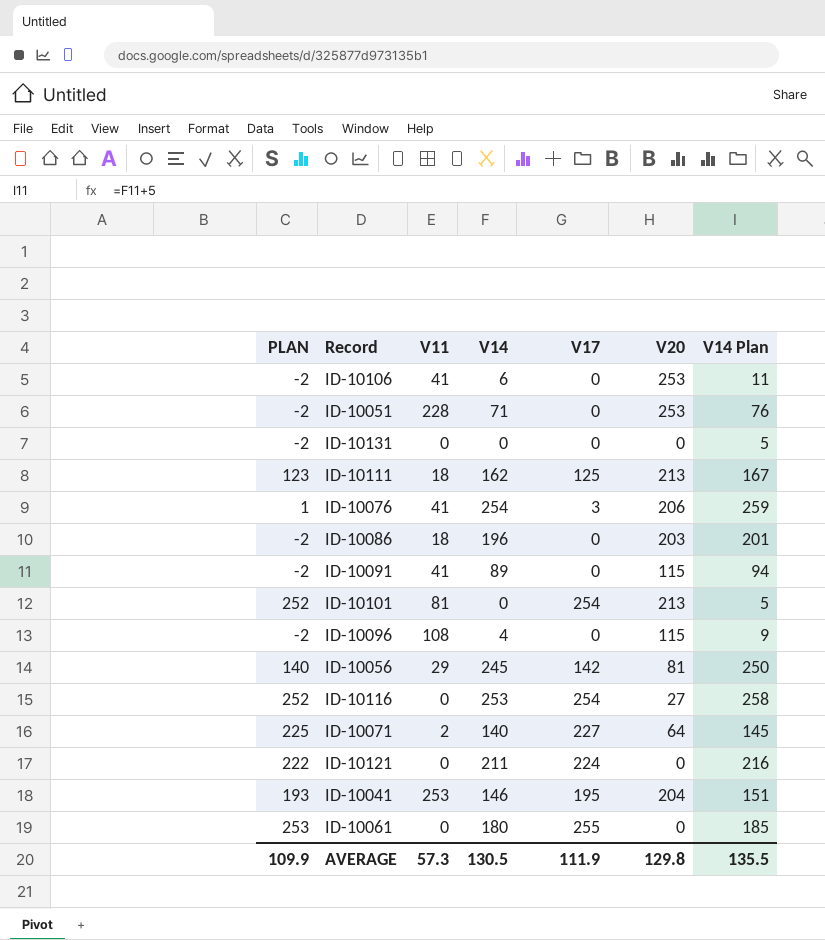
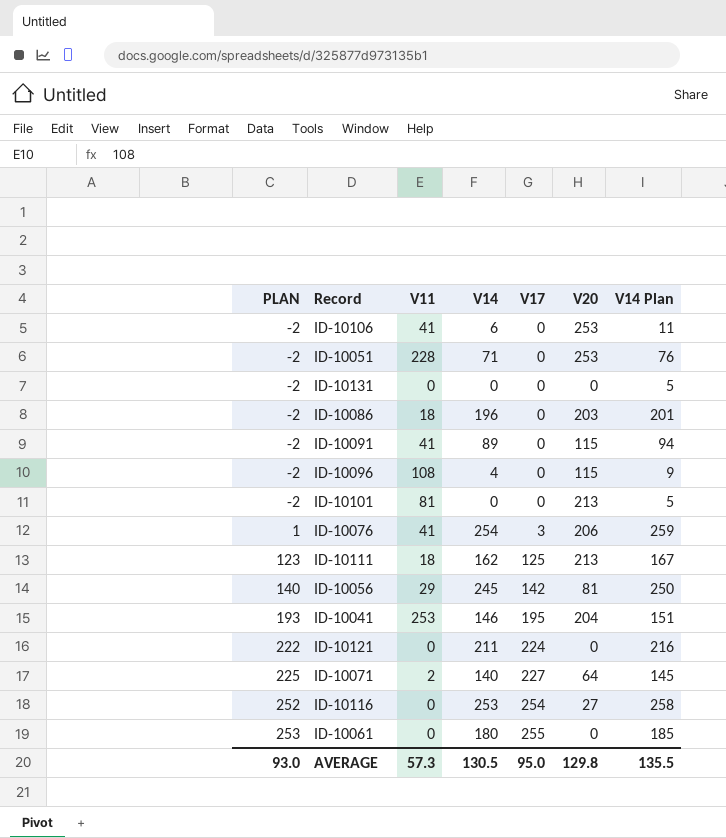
row order: none -> PLAN ascending
ID-10101 | PLAN: 252 -> -2
ID-10101 | V17: 254 -> 0
AVERAGE | PLAN: 109.9 -> 93.0
AVERAGE | V17: 111.9 -> 95.0

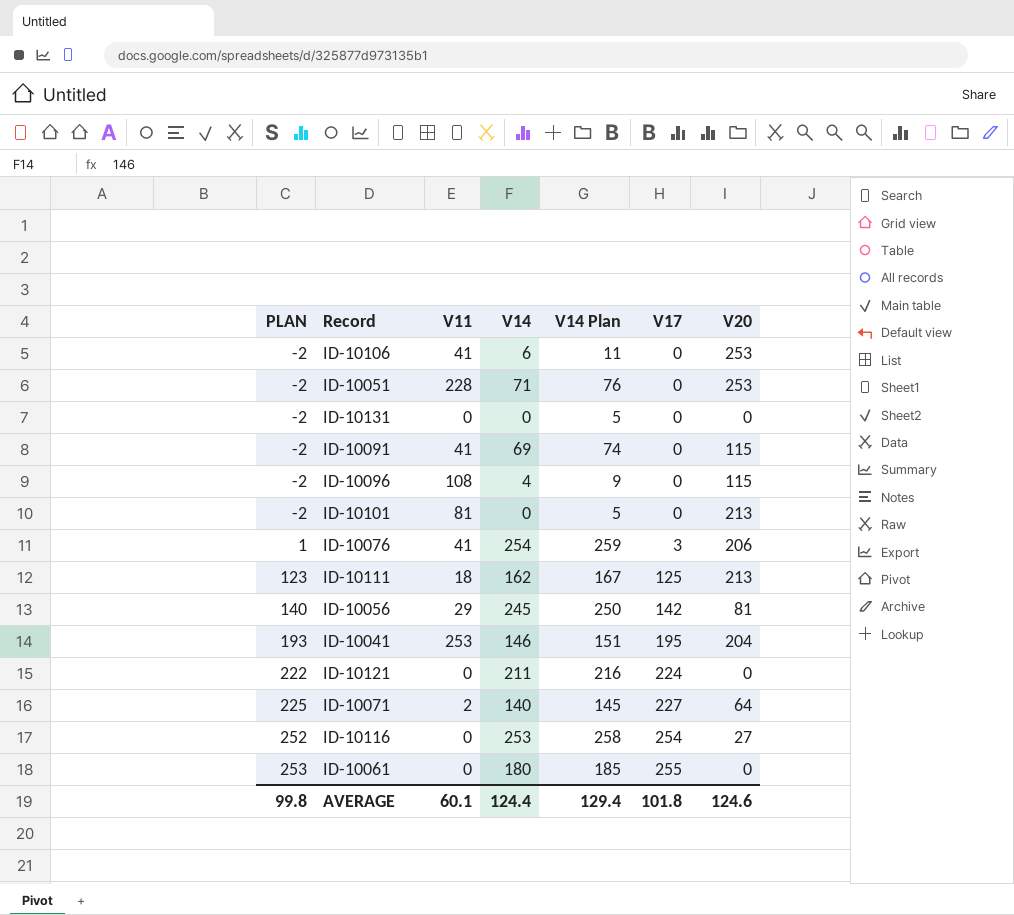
column V14 Plan | position: 7 -> 5
row ID-10086: -2 | 18 | 196 | 0 | 203 | 201 -> none
ID-10091 | V14: 89 -> 69
ID-10091 | V14 Plan: 94 -> 74
AVERAGE | PLAN: 93.0 -> 99.8
AVERAGE | V11: 57.3 -> 60.1
AVERAGE | V14: 130.5 -> 124.4
AVERAGE | V14 Plan: 135.5 -> 129.4
AVERAGE | V17: 95.0 -> 101.8
AVERAGE | V20: 129.8 -> 124.6

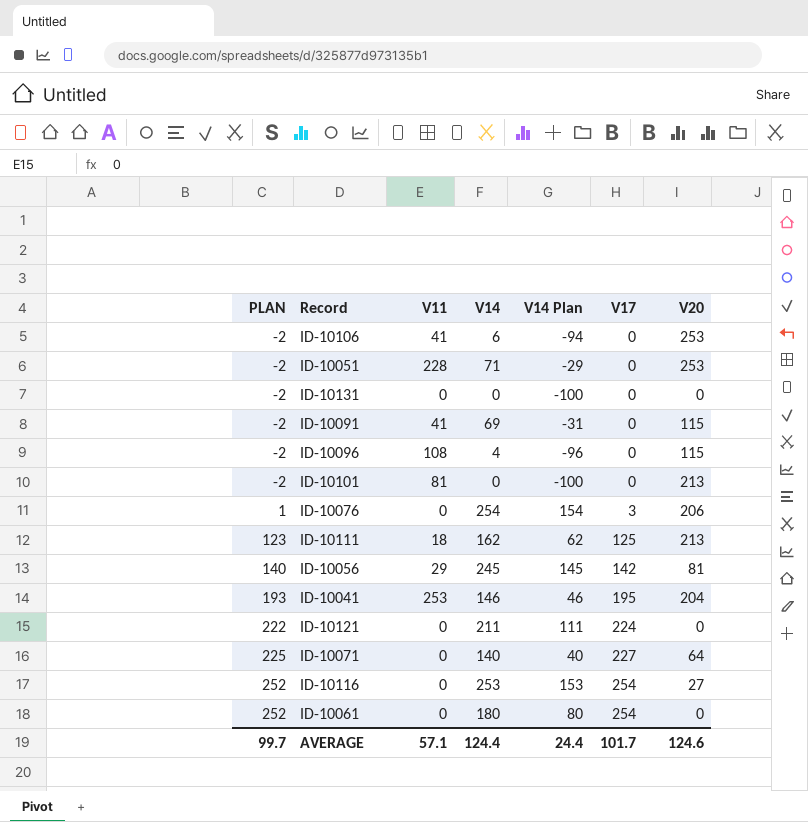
column V14 Plan | formula: [V14] + 5 -> [V14] - 100
ID-10076 | V11: 41 -> 0
ID-10071 | V11: 2 -> 0
ID-10061 | PLAN: 253 -> 252
ID-10061 | V17: 255 -> 254
AVERAGE | PLAN: 99.8 -> 99.7
AVERAGE | V11: 60.1 -> 57.1
AVERAGE | V14 Plan: 129.4 -> 24.4
AVERAGE | V17: 101.8 -> 101.7

